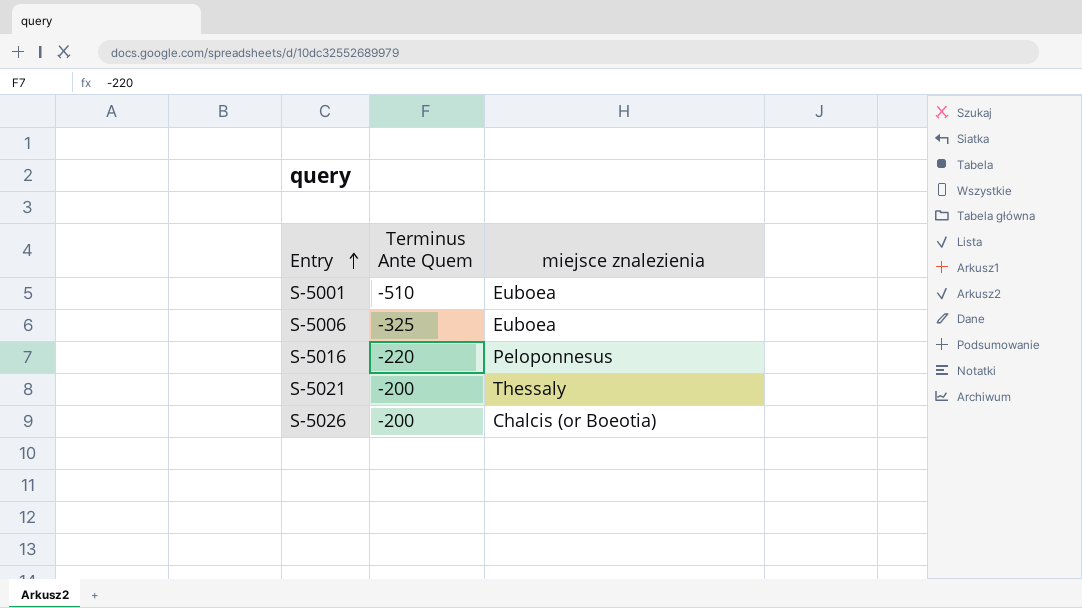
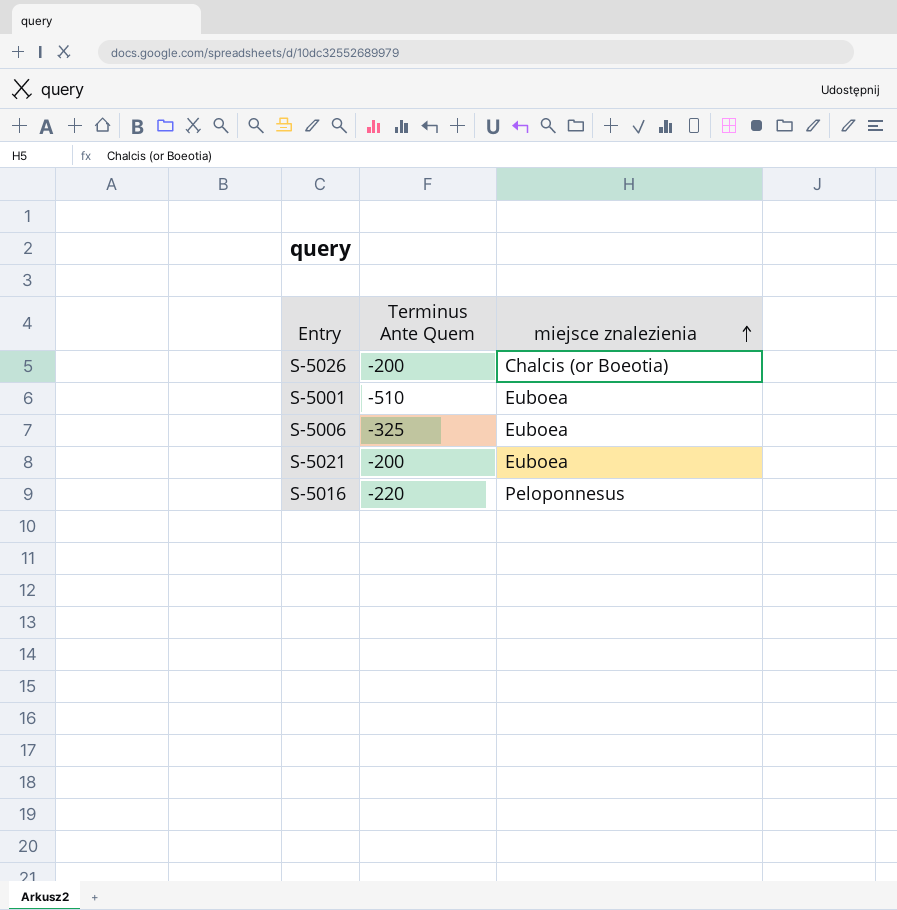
row order: Entry ascending -> miejsce znalezienia ascending
S-5021 | miejsce znalezienia: Thessaly -> Euboea

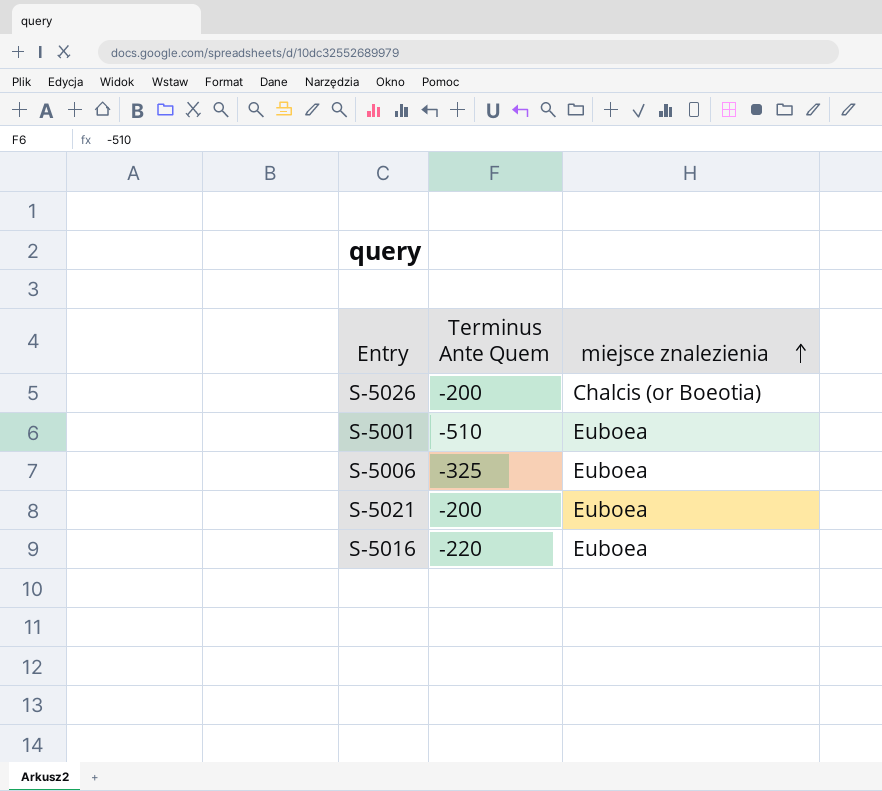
S-5016 | miejsce znalezienia: Peloponnesus -> Euboea

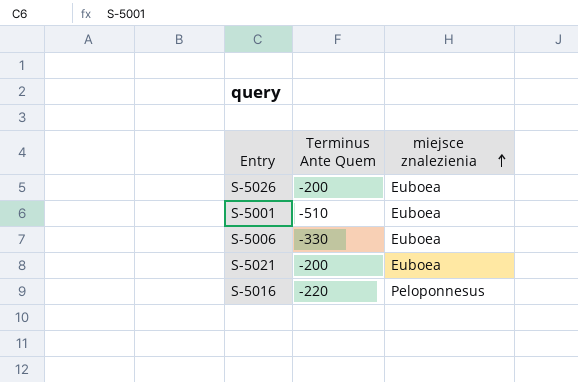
S-5026 | miejsce znalezienia: Chalcis (or Boeotia) -> Euboea
S-5006 | Terminus Ante Quem: -325 -> -330
S-5016 | miejsce znalezienia: Euboea -> Peloponnesus

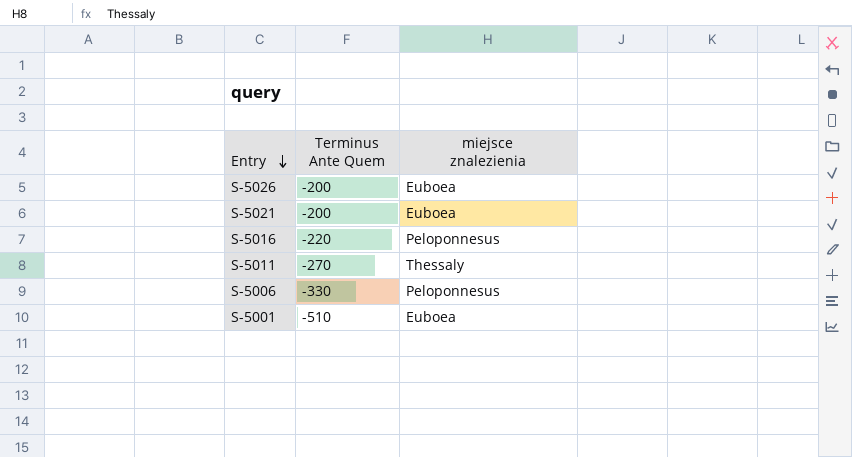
row order: miejsce znalezienia ascending -> Entry descending
row S-5011: none -> -270 | Thessaly
S-5006 | miejsce znalezienia: Euboea -> Peloponnesus

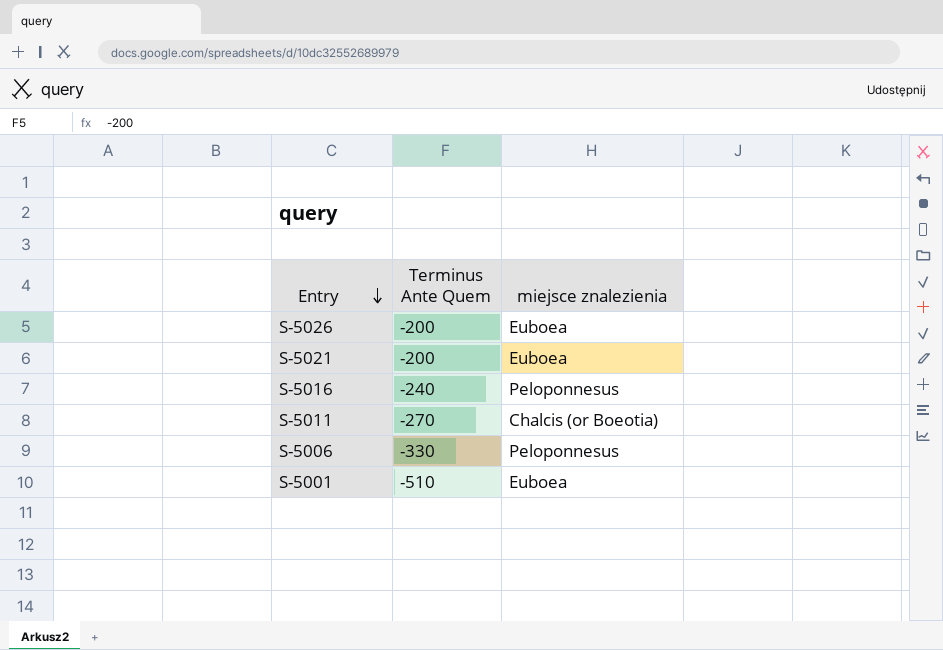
S-5016 | Terminus Ante Quem: -220 -> -240
S-5011 | miejsce znalezienia: Thessaly -> Chalcis (or Boeotia)

